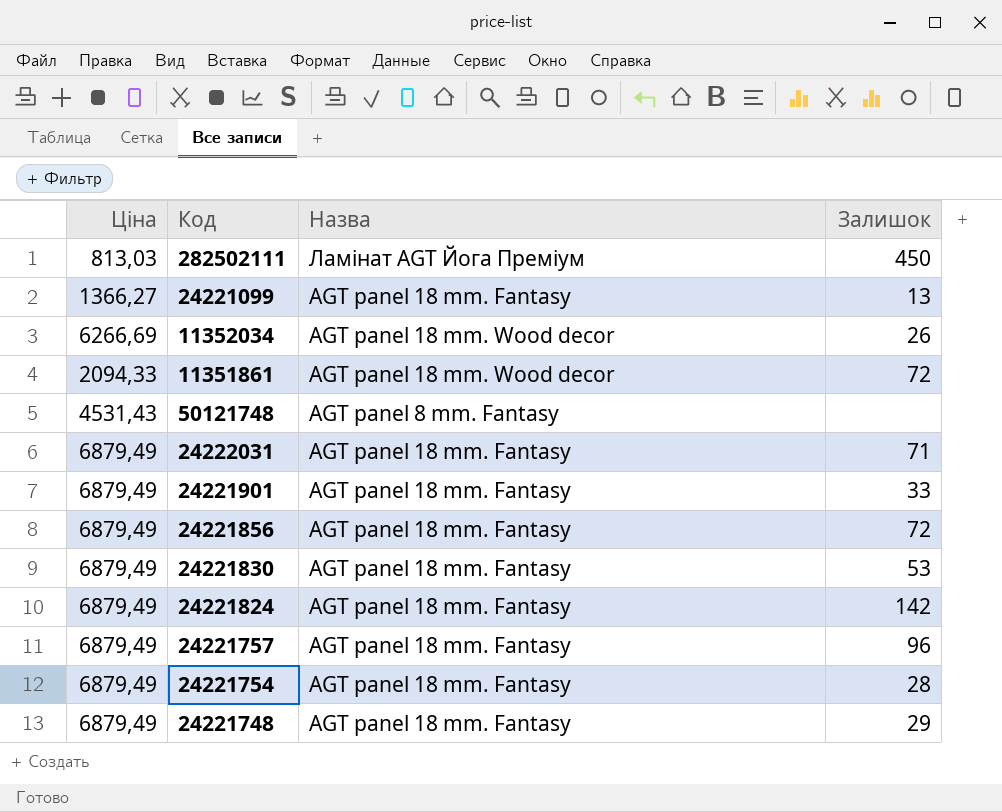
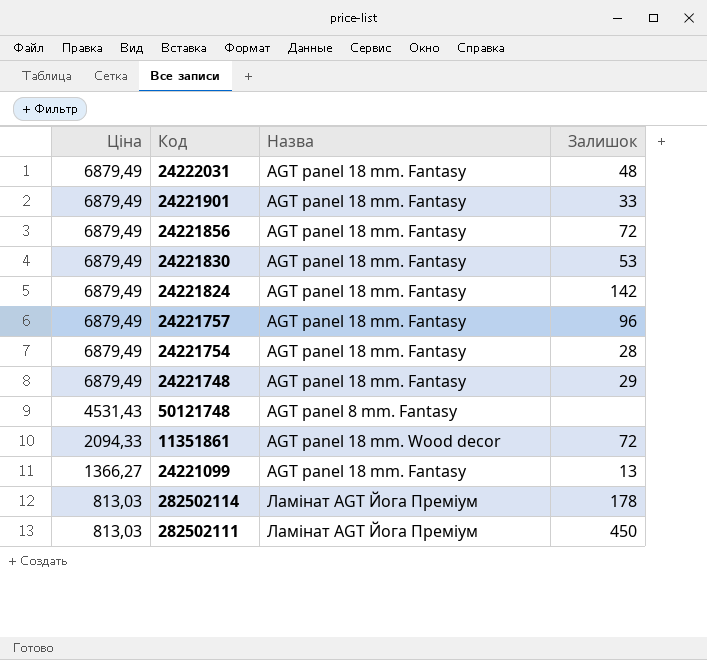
row order: none -> Ціна descending
row 11352034: 6266,69 | AGT panel 18 mm. Wood decor | 26 -> none
24222031 | Залишок: 71 -> 48
row 282502114: none -> 813,03 | Ламінат AGT Йога Преміум | 178

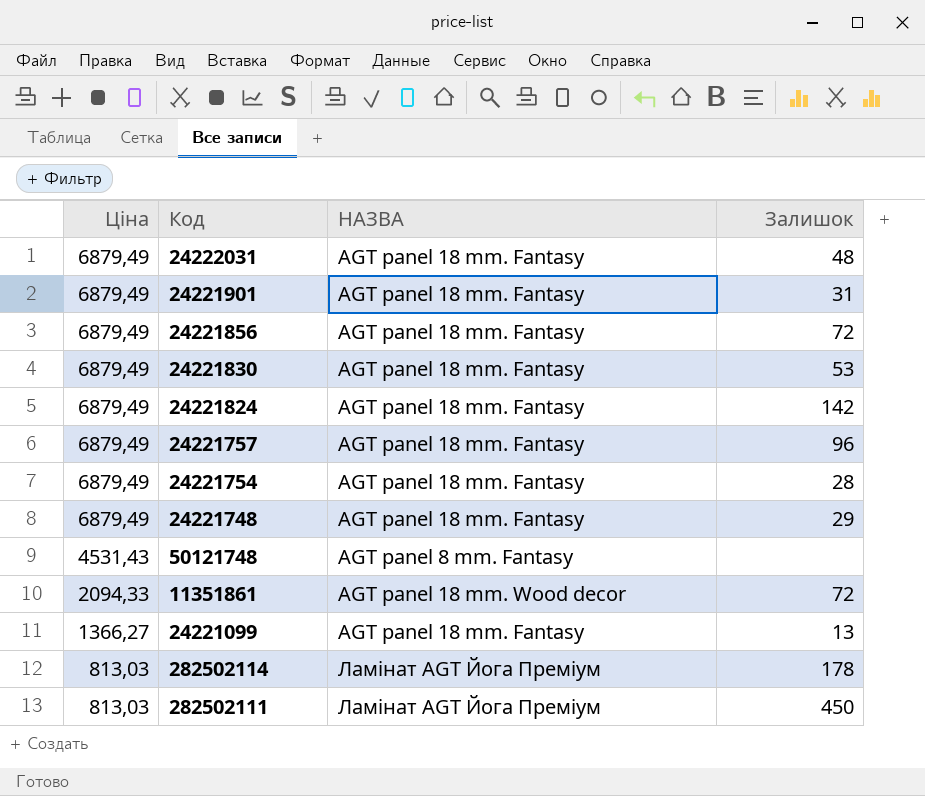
column name: Назва -> НАЗВА
24221901 | Залишок: 33 -> 31

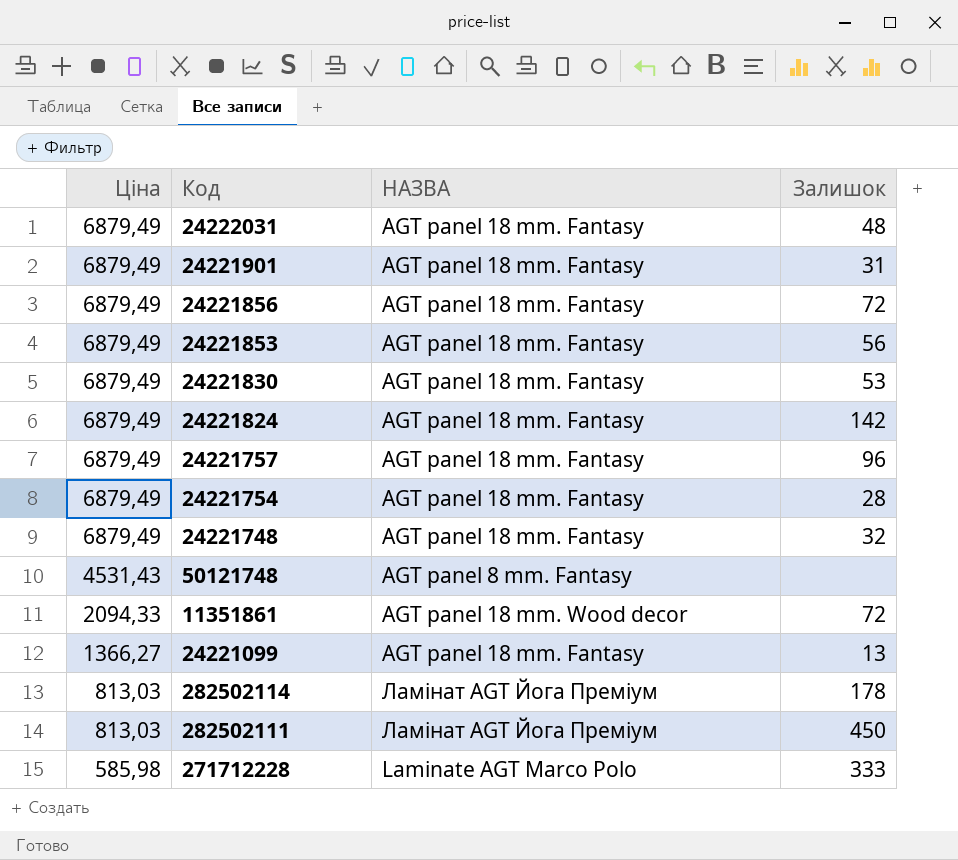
row 24221853: none -> 6879,49 | AGT panel 18 mm. Fantasy | 56
24221748 | Залишок: 29 -> 32
row 271712228: none -> 585,98 | Laminate AGT Marco Polo | 333

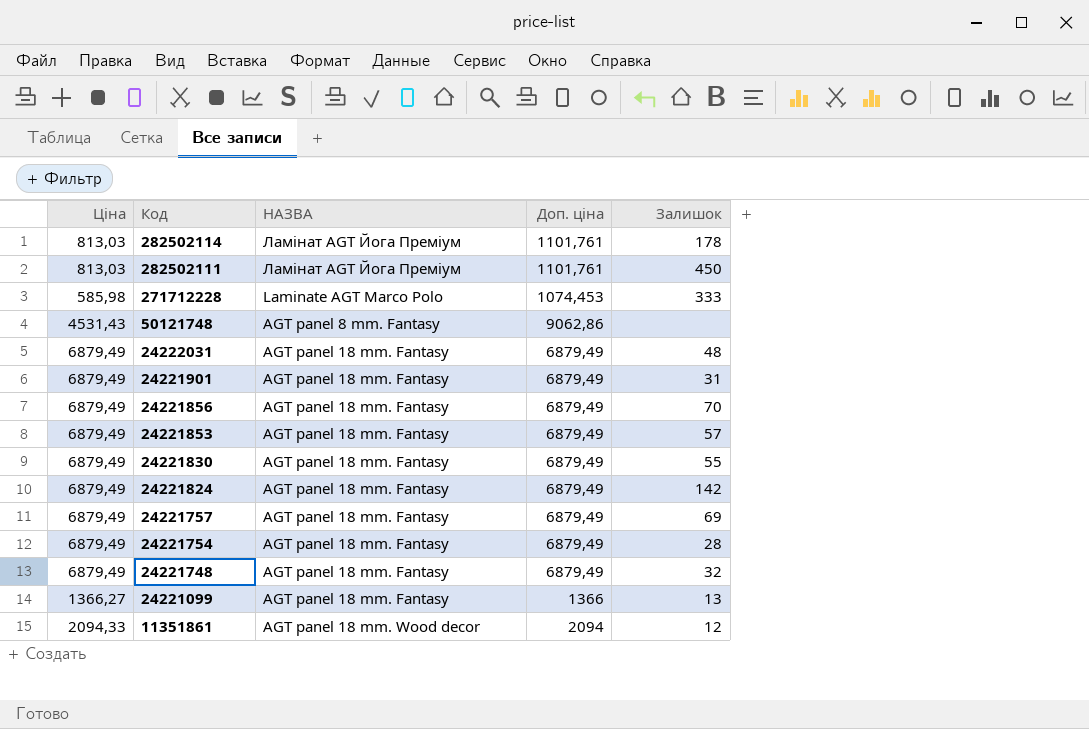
row order: Ціна descending -> Код descending
column Доп. ціна | position: none -> 4
24221856 | Залишок: 72 -> 70
24221853 | Залишок: 56 -> 57
24221830 | Залишок: 53 -> 55
24221757 | Залишок: 96 -> 69
11351861 | Залишок: 72 -> 12

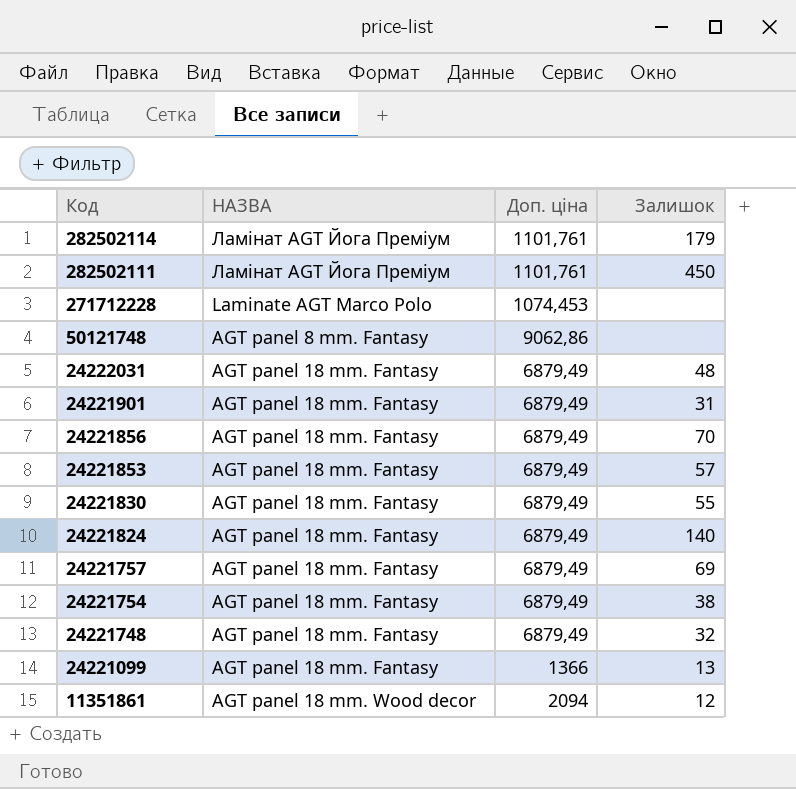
column Ціна | position: 1 -> none
282502114 | Залишок: 178 -> 179
271712228 | Залишок: 333 -> none
24221824 | Залишок: 142 -> 140
24221754 | Залишок: 28 -> 38

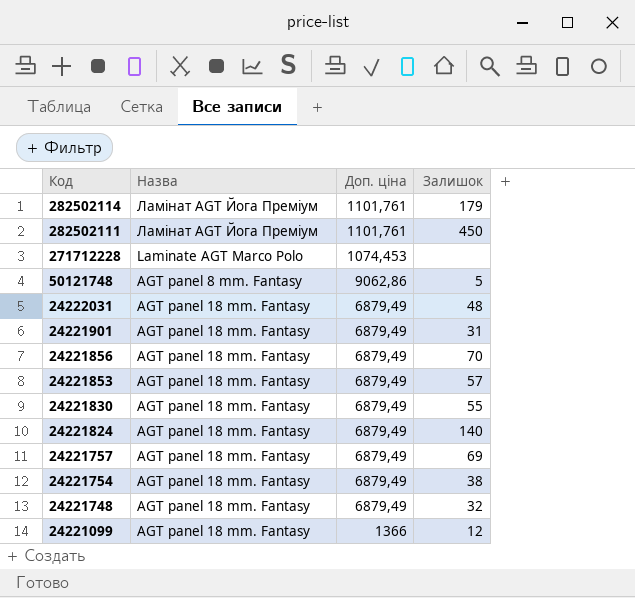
column name: НАЗВА -> Назва
row 11351861: AGT panel 18 mm. Wood decor | 2094 | 12 -> none
50121748 | Залишок: none -> 5
24221099 | Залишок: 13 -> 12

